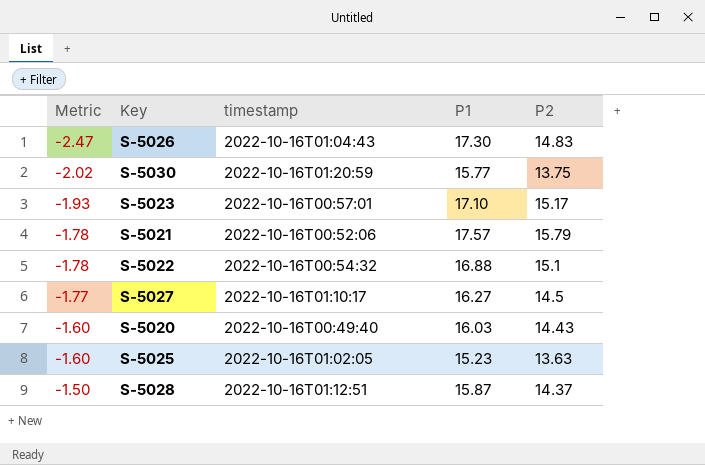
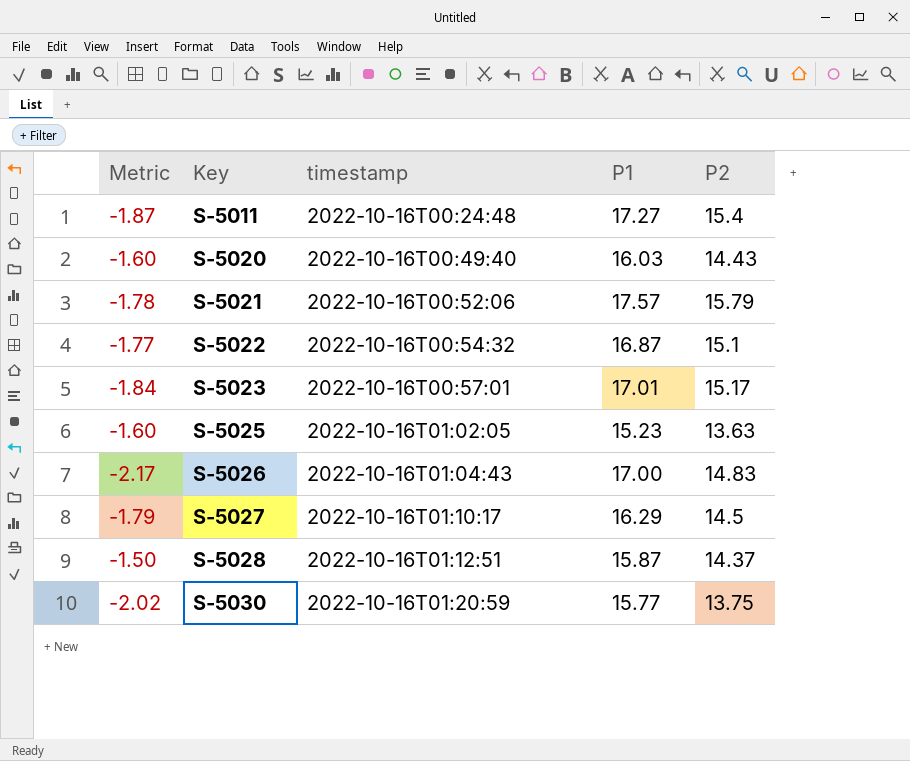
row order: Metric ascending -> Key ascending
row S-5011: none -> -1.87 | 2022-10-16T00:24:48 | 17.27 | 15.4
S-5022 | Metric: -1.78 -> -1.77
S-5022 | P1: 16.88 -> 16.87
S-5023 | Metric: -1.93 -> -1.84
S-5023 | P1: 17.10 -> 17.01
S-5026 | Metric: -2.47 -> -2.17
S-5026 | P1: 17.30 -> 17.00
S-5027 | Metric: -1.77 -> -1.79
S-5027 | P1: 16.27 -> 16.29

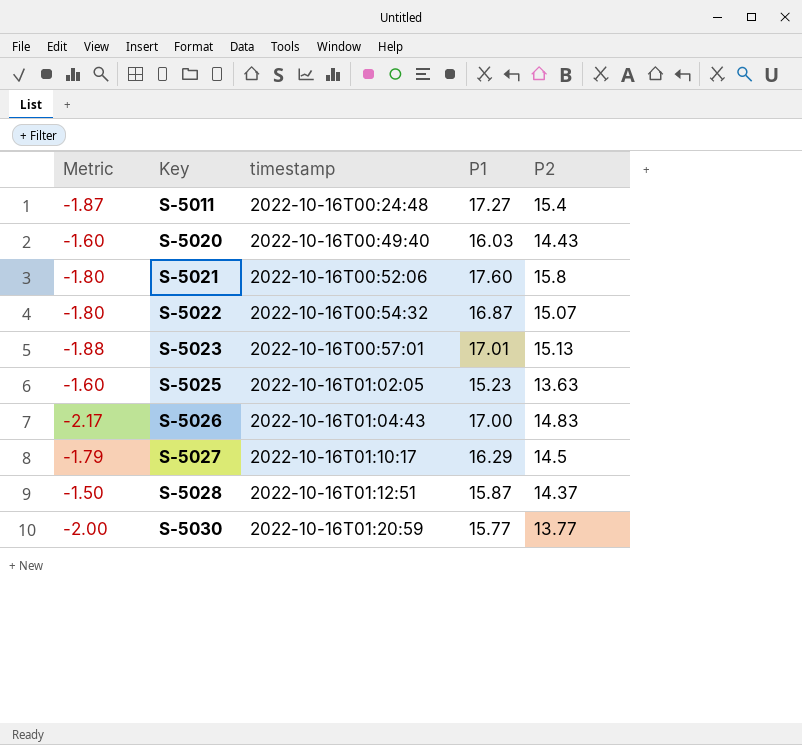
S-5021 | Metric: -1.78 -> -1.80
S-5021 | P1: 17.57 -> 17.60
S-5021 | P2: 15.79 -> 15.8
S-5022 | Metric: -1.77 -> -1.80
S-5022 | P2: 15.1 -> 15.07
S-5023 | Metric: -1.84 -> -1.88
S-5023 | P2: 15.17 -> 15.13
S-5030 | Metric: -2.02 -> -2.00
S-5030 | P2: 13.75 -> 13.77

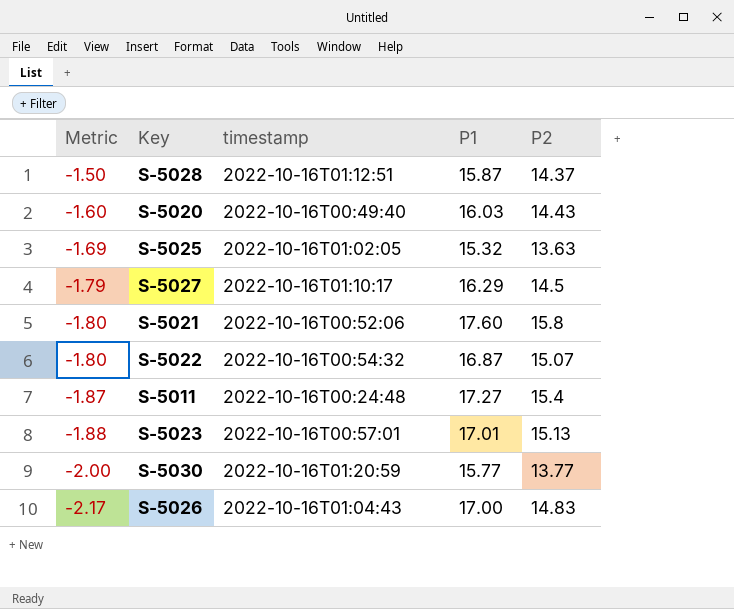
row order: Key ascending -> Metric descending
S-5025 | Metric: -1.60 -> -1.69
S-5025 | P1: 15.23 -> 15.32

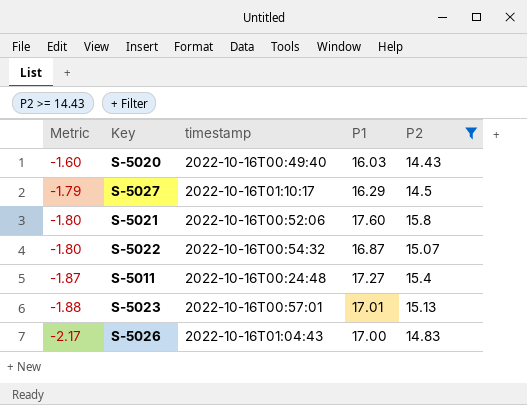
filter: none -> P2 >= 14.43

